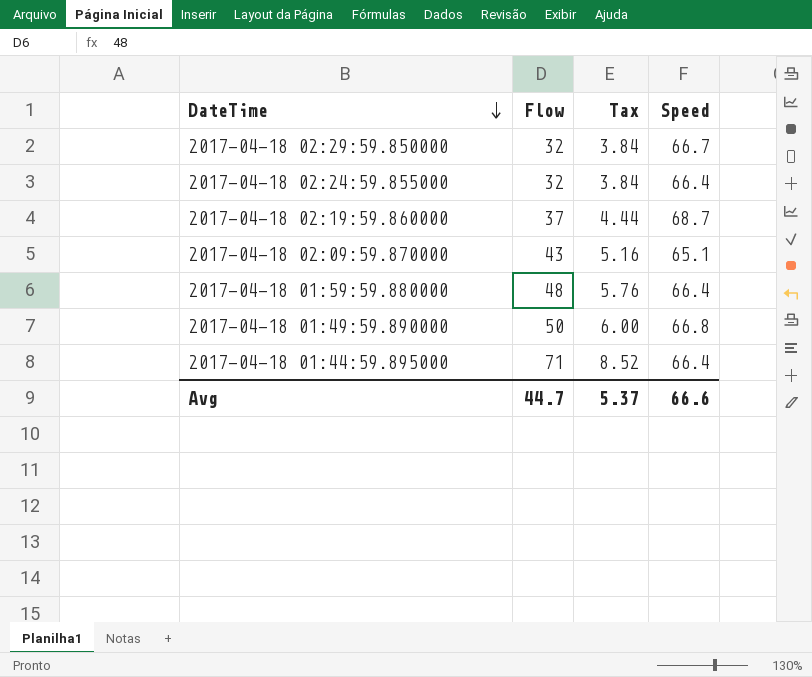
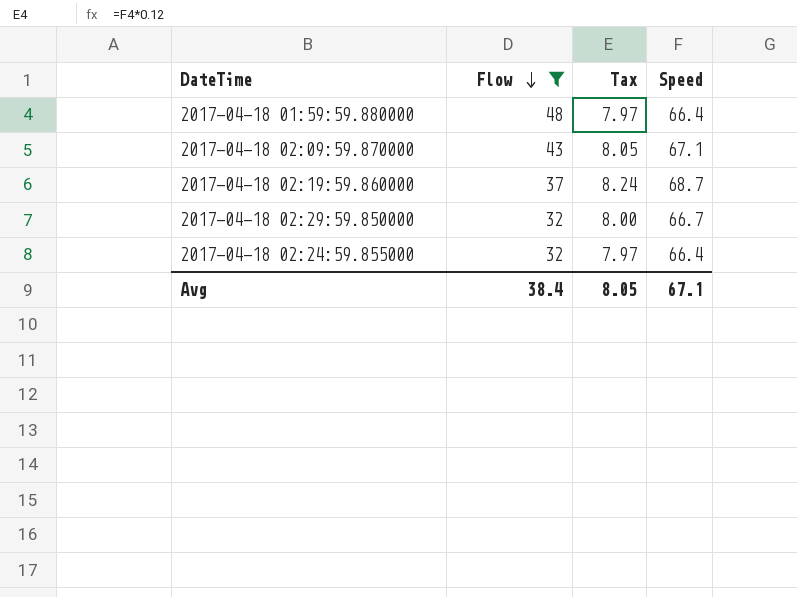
filter: none -> Flow <= 48
row order: DateTime descending -> Flow descending
column Tax | formula: [Flow] * 0.12 -> [Speed] * 0.12
2017-04-18 02:09:59.870000 | Speed: 65.1 -> 67.1
Avg | Flow: 44.7 -> 38.4
Avg | Tax: 5.37 -> 8.05
Avg | Speed: 66.6 -> 67.1

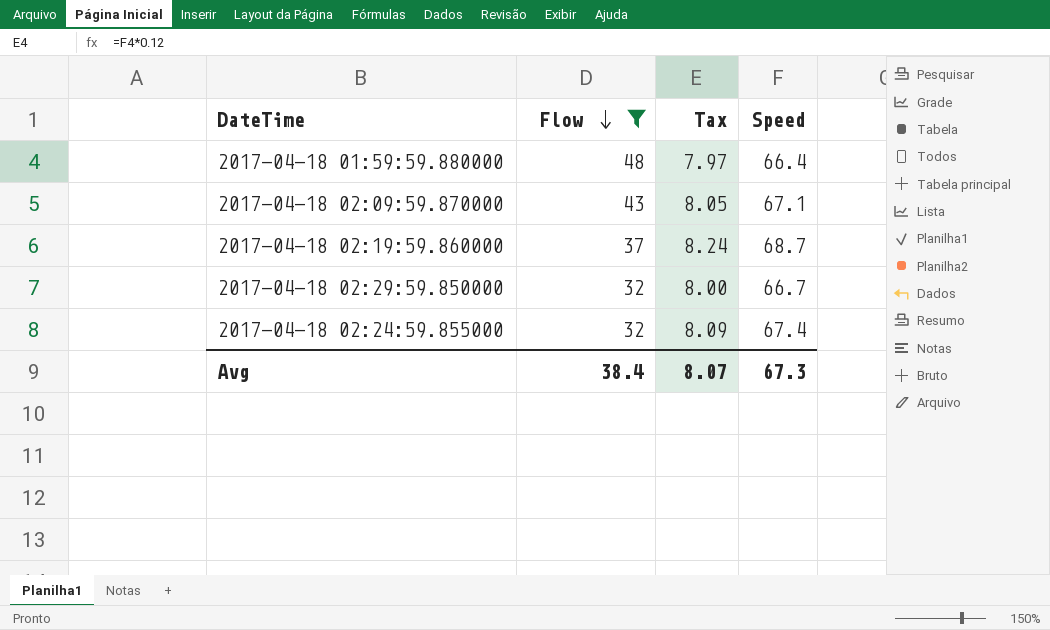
2017-04-18 02:24:59.855000 | Tax: 7.97 -> 8.09
2017-04-18 02:24:59.855000 | Speed: 66.4 -> 67.4
Avg | Tax: 8.05 -> 8.07
Avg | Speed: 67.1 -> 67.3

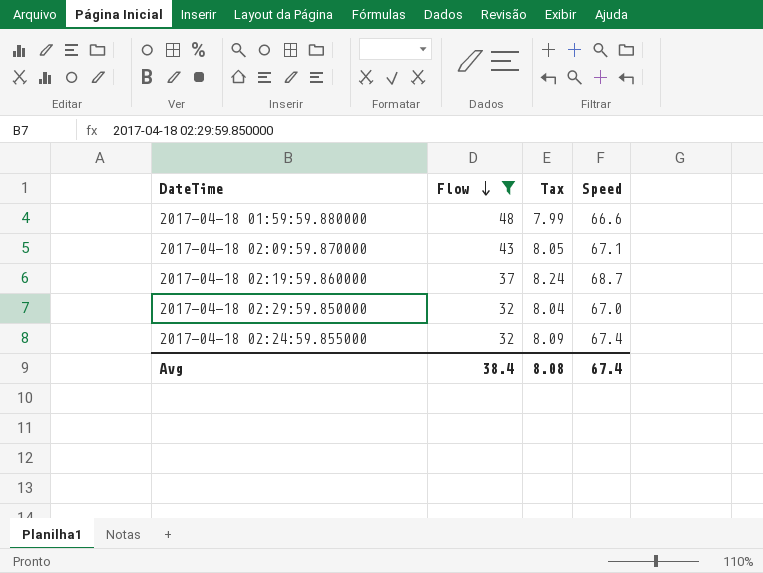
2017-04-18 01:59:59.880000 | Tax: 7.97 -> 7.99
2017-04-18 01:59:59.880000 | Speed: 66.4 -> 66.6
2017-04-18 02:29:59.850000 | Tax: 8.00 -> 8.04
2017-04-18 02:29:59.850000 | Speed: 66.7 -> 67.0
Avg | Tax: 8.07 -> 8.08
Avg | Speed: 67.3 -> 67.4

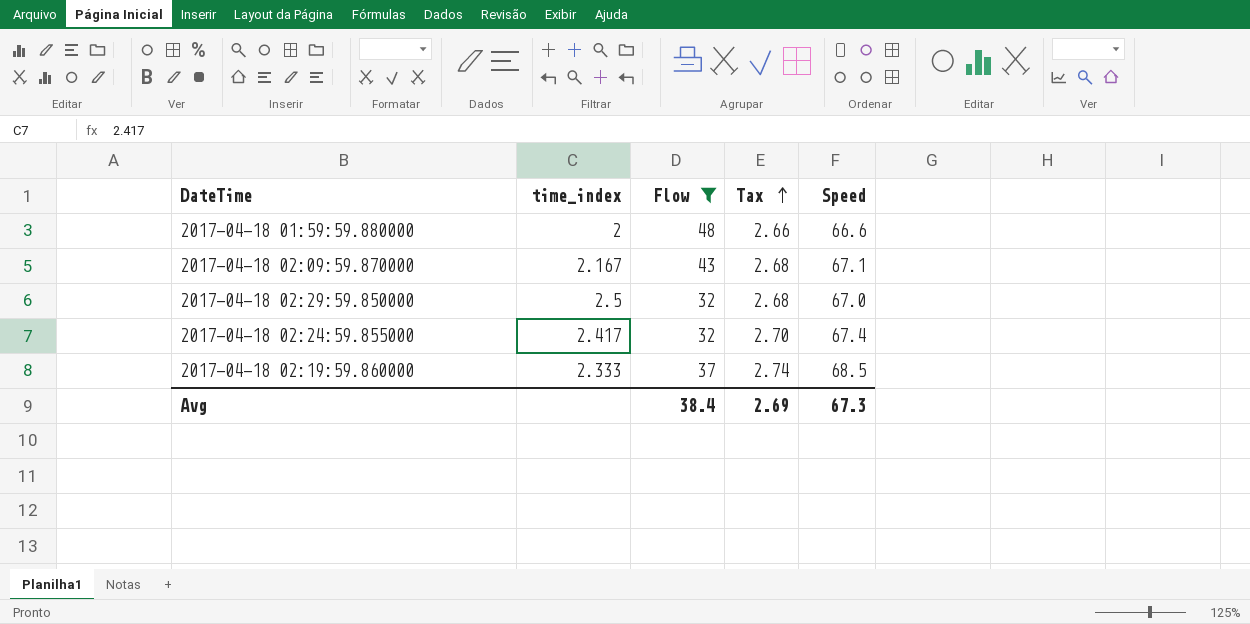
row order: Flow descending -> Tax ascending
column time_index | position: none -> 2
column Tax | formula: [Speed] * 0.12 -> [Speed] * 0.04
2017-04-18 02:19:59.860000 | Speed: 68.7 -> 68.5
Avg | Tax: 8.08 -> 2.69
Avg | Speed: 67.4 -> 67.3

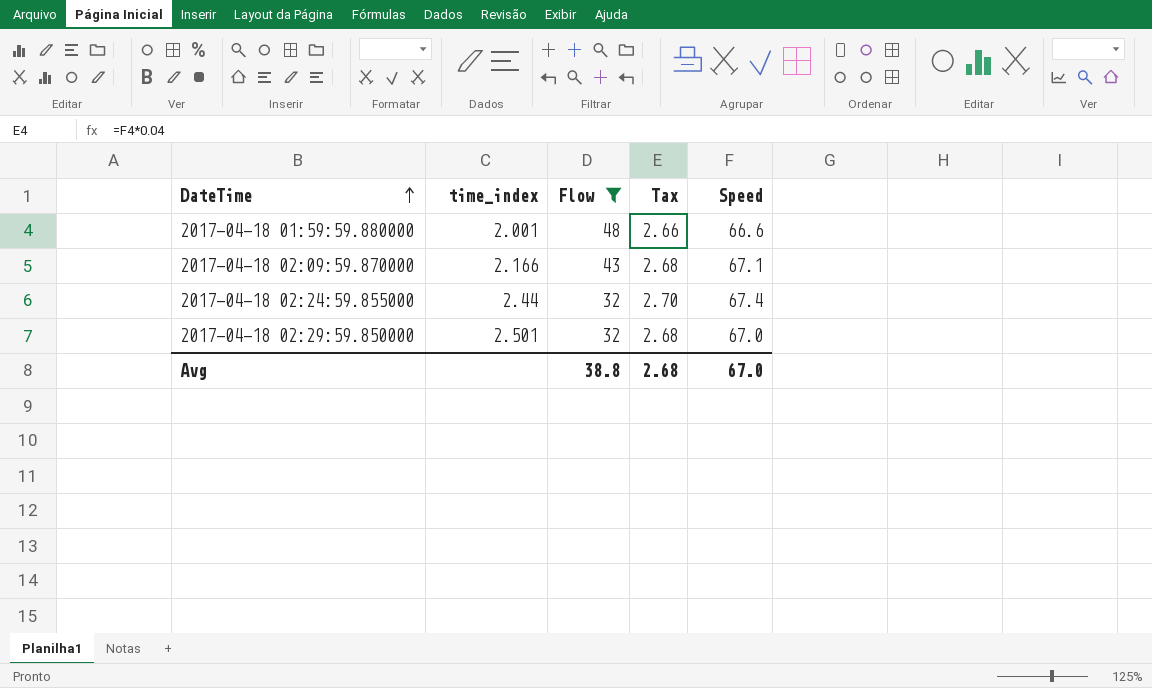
row order: Tax ascending -> DateTime ascending
row 2017-04-18 02:19:59.860000: 2.333 | 37 | 2.74 | 68.5 -> none
2017-04-18 01:59:59.880000 | time_index: 2 -> 2.001
2017-04-18 02:09:59.870000 | time_index: 2.167 -> 2.166
2017-04-18 02:24:59.855000 | time_index: 2.417 -> 2.44
2017-04-18 02:29:59.850000 | time_index: 2.5 -> 2.501
Avg | Flow: 38.4 -> 38.8
Avg | Tax: 2.69 -> 2.68
Avg | Speed: 67.3 -> 67.0

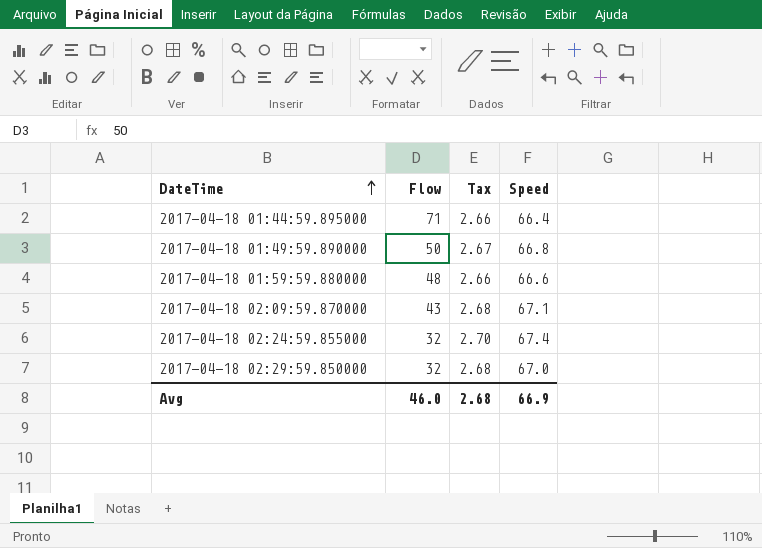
filter: Flow <= 48 -> none
column time_index | position: 2 -> none
Avg | Flow: 38.8 -> 46.0
Avg | Speed: 67.0 -> 66.9

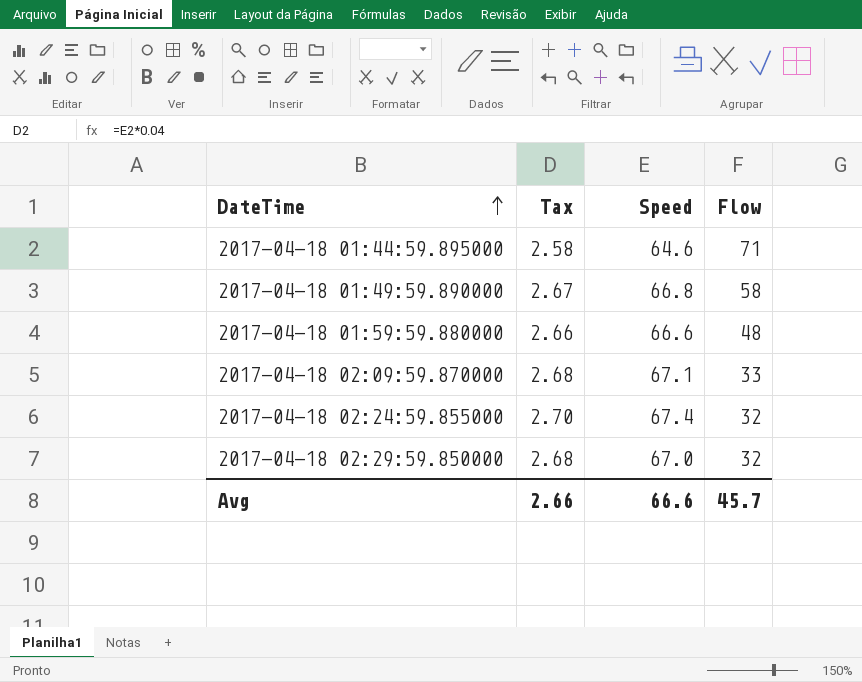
column Flow | position: 2 -> 4
2017-04-18 01:44:59.895000 | Tax: 2.66 -> 2.58
2017-04-18 01:44:59.895000 | Speed: 66.4 -> 64.6
2017-04-18 01:49:59.890000 | Flow: 50 -> 58
2017-04-18 02:09:59.870000 | Flow: 43 -> 33
Avg | Tax: 2.68 -> 2.66
Avg | Speed: 66.9 -> 66.6
Avg | Flow: 46.0 -> 45.7

